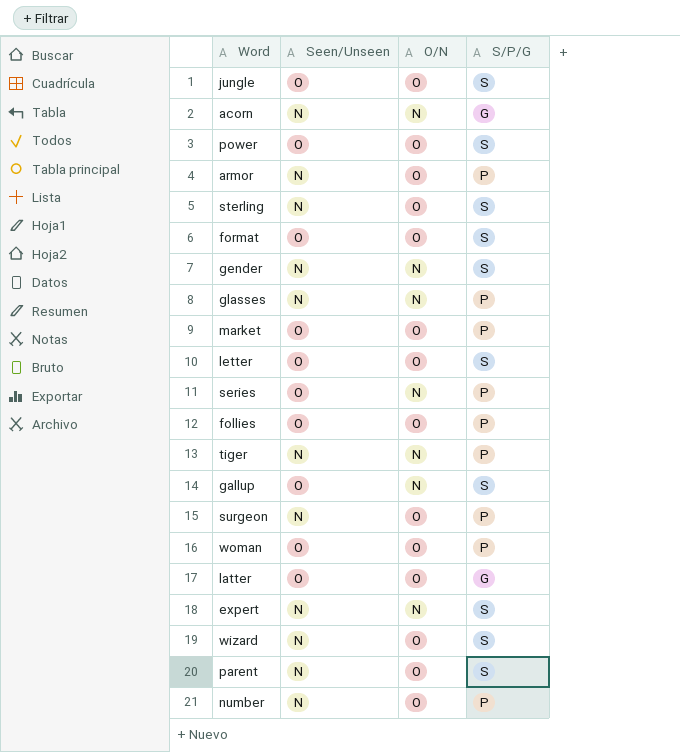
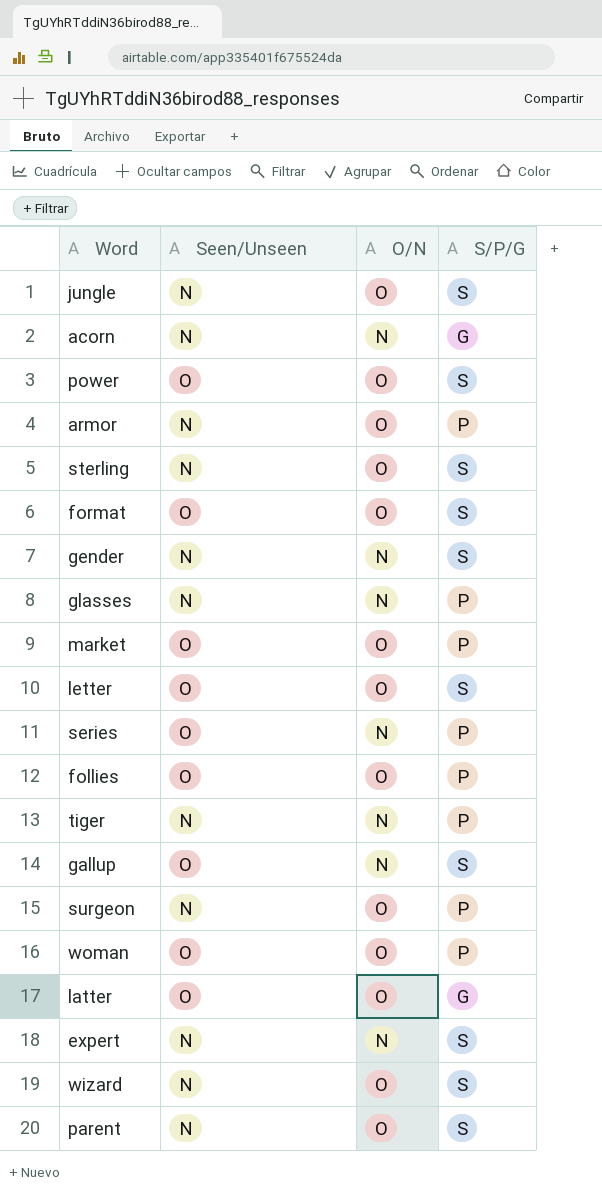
row number: N | O | P -> none
jungle | Seen/Unseen: O -> N

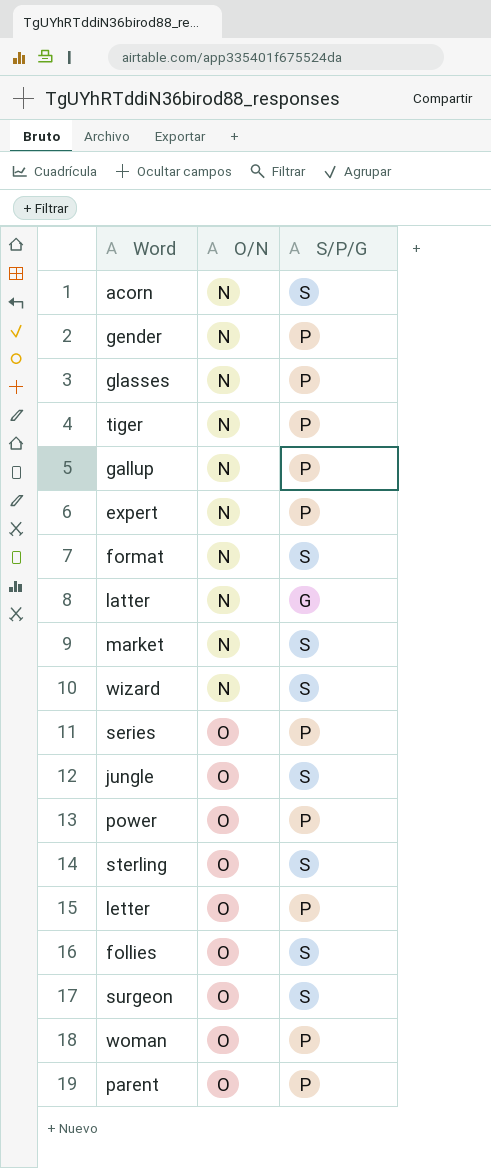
row order: none -> O/N ascending
column Seen/Unseen | position: 2 -> none
row armor: N | O | P -> none
acorn | S/P/G: G -> S
gender | S/P/G: S -> P
gallup | S/P/G: S -> P
expert | S/P/G: S -> P
format | O/N: O -> N
latter | O/N: O -> N
market | O/N: O -> N
market | S/P/G: P -> S
wizard | O/N: O -> N
series | O/N: N -> O
power | S/P/G: S -> P
letter | S/P/G: S -> P
follies | S/P/G: P -> S
surgeon | S/P/G: P -> S
parent | S/P/G: S -> P

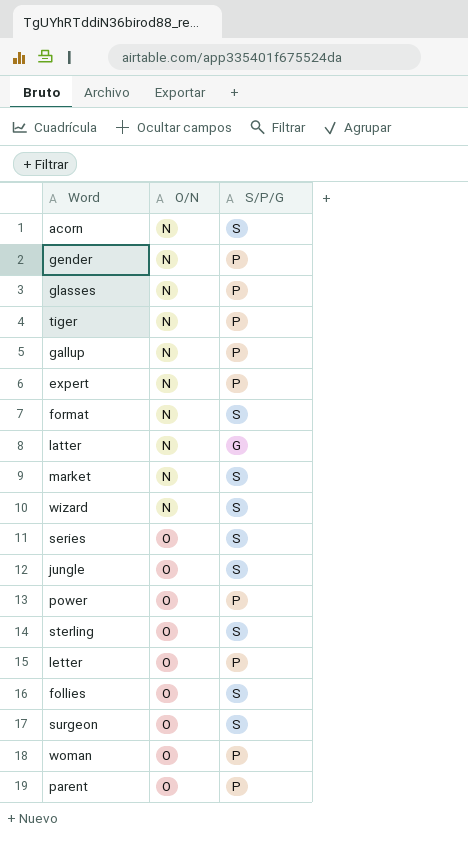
series | S/P/G: P -> S

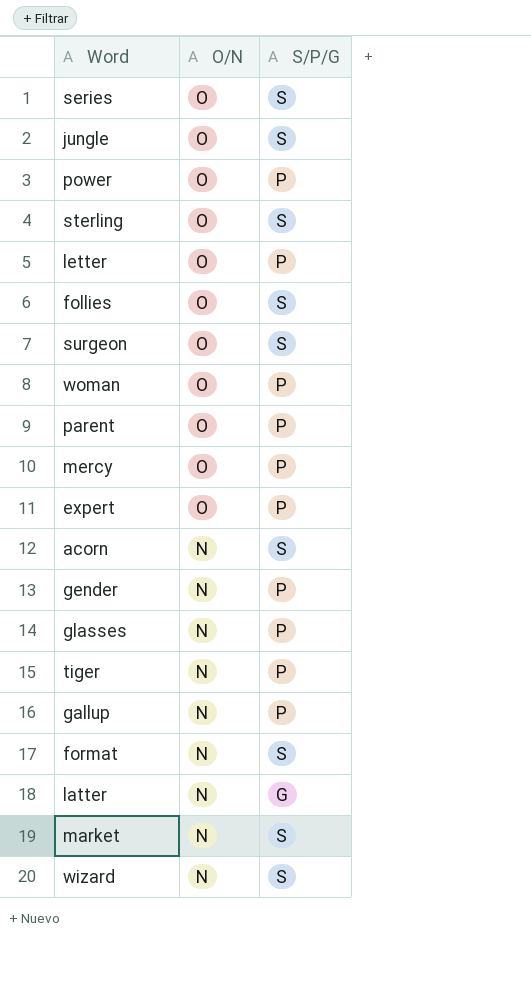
row order: O/N ascending -> O/N descending
row mercy: none -> O | P
expert | O/N: N -> O

